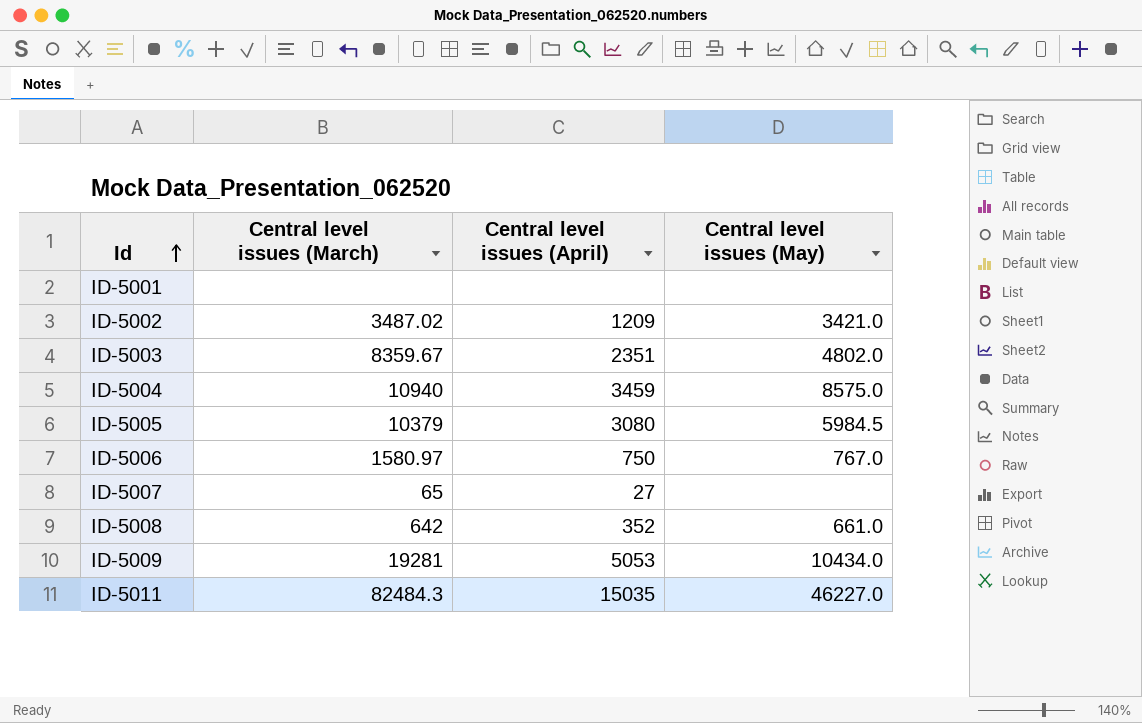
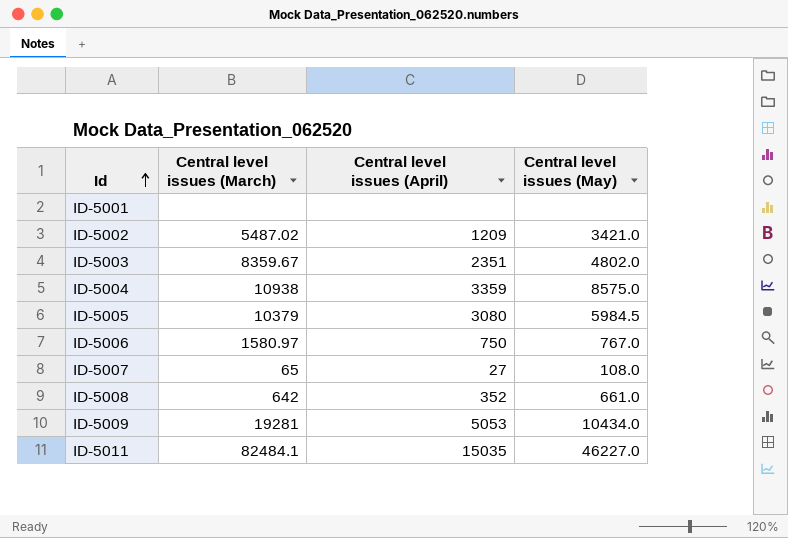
ID-5002 | Central level issues (March): 3487.02 -> 5487.02
ID-5004 | Central level issues (March): 10940 -> 10938
ID-5004 | Central level issues (April): 3459 -> 3359
ID-5007 | Central level issues (May): none -> 108.0
ID-5011 | Central level issues (March): 82484.3 -> 82484.1

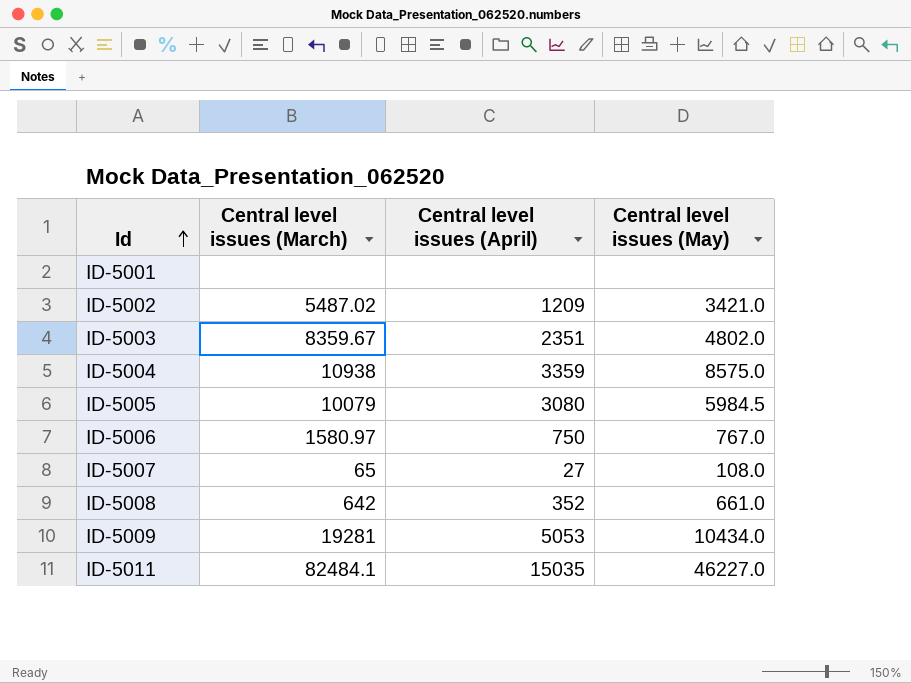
ID-5005 | Central level issues (March): 10379 -> 10079

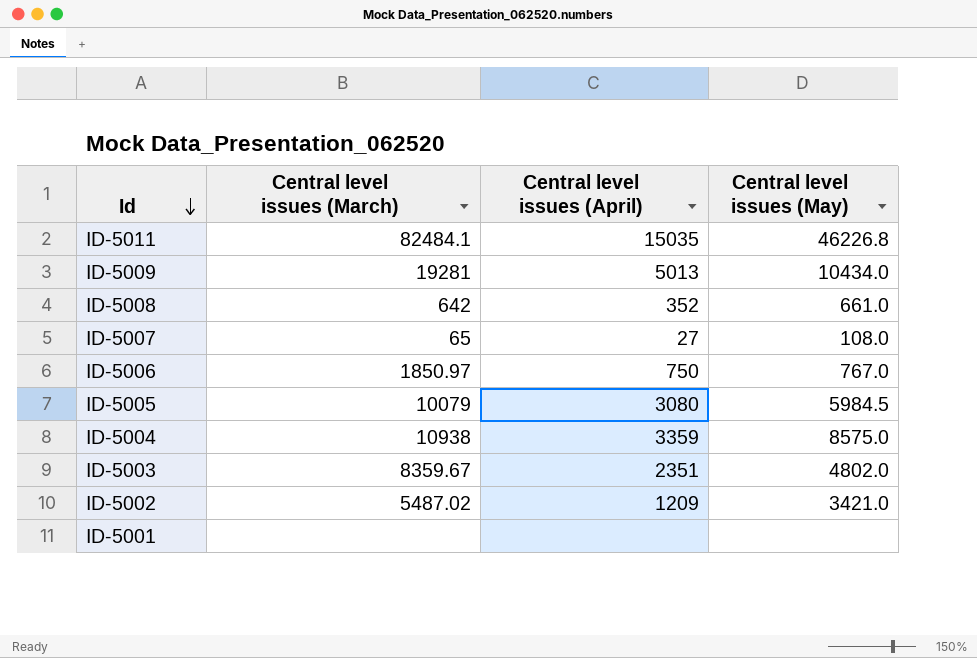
row order: Id ascending -> Id descending
ID-5011 | Central level issues (May): 46227.0 -> 46226.8
ID-5009 | Central level issues (April): 5053 -> 5013
ID-5006 | Central level issues (March): 1580.97 -> 1850.97

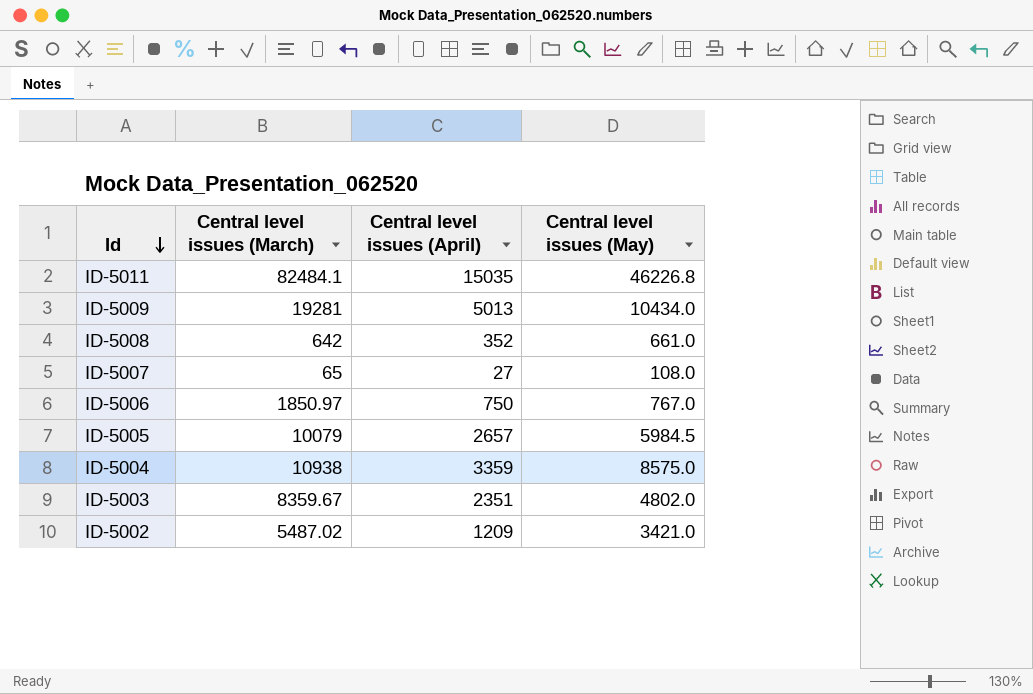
row ID-5001: none | none | none -> none
ID-5005 | Central level issues (April): 3080 -> 2657

